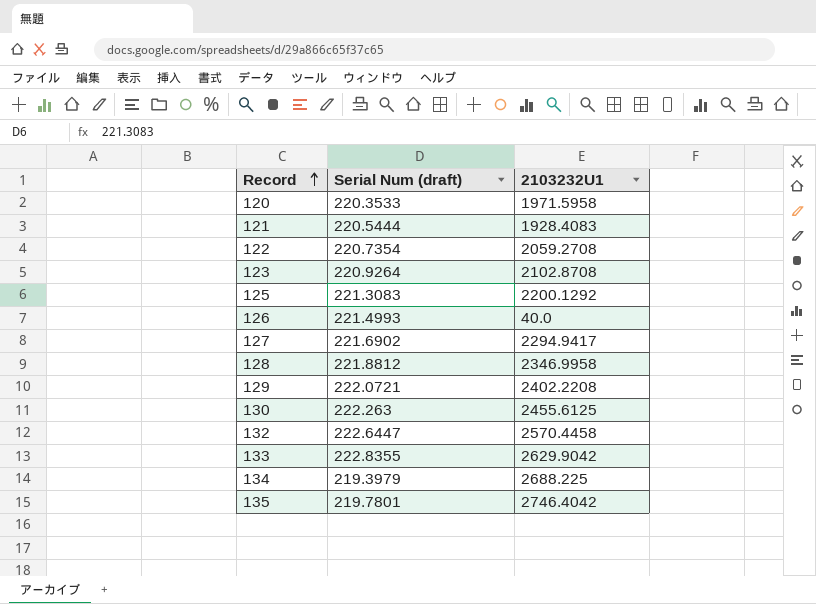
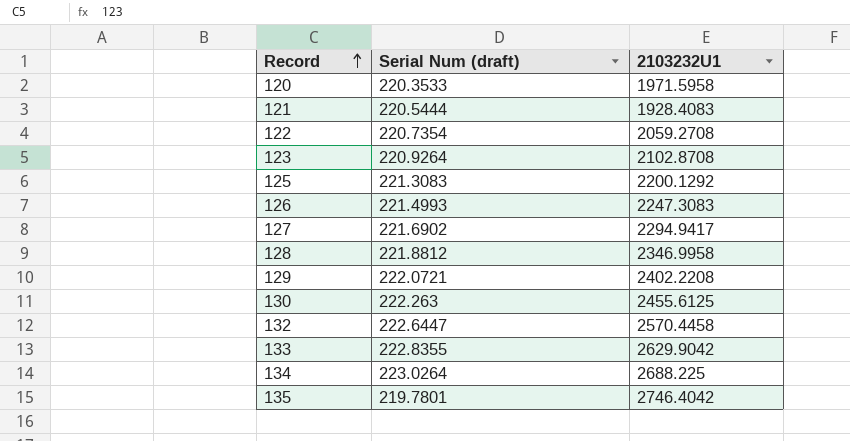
126 | 2103232U1: 40.0 -> 2247.3083
134 | Serial Num (draft): 219.3979 -> 223.0264

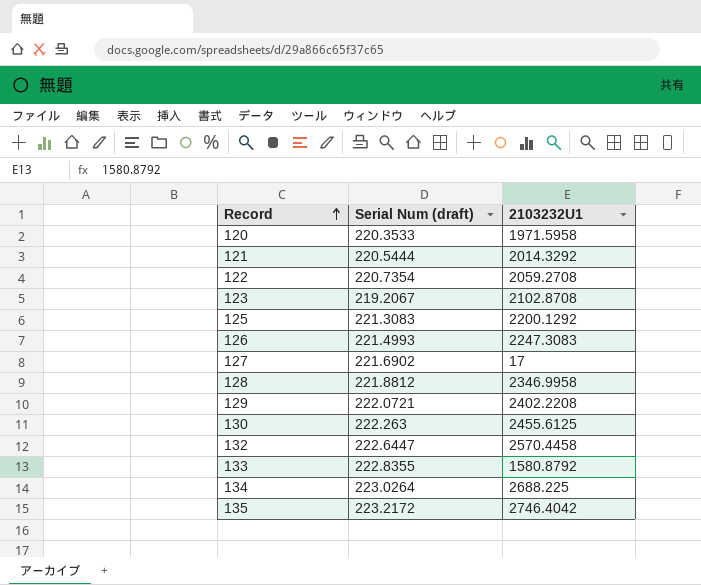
121 | 2103232U1: 1928.4083 -> 2014.3292
123 | Serial Num (draft): 220.9264 -> 219.2067
127 | 2103232U1: 2294.9417 -> 17
133 | 2103232U1: 2629.9042 -> 1580.8792
135 | Serial Num (draft): 219.7801 -> 223.2172

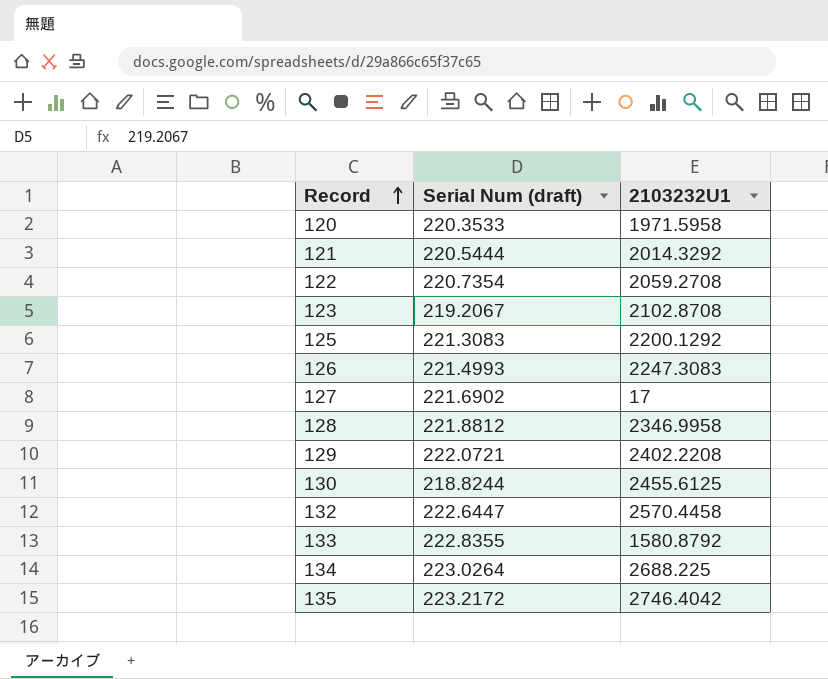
130 | Serial Num (draft): 222.263 -> 218.8244

